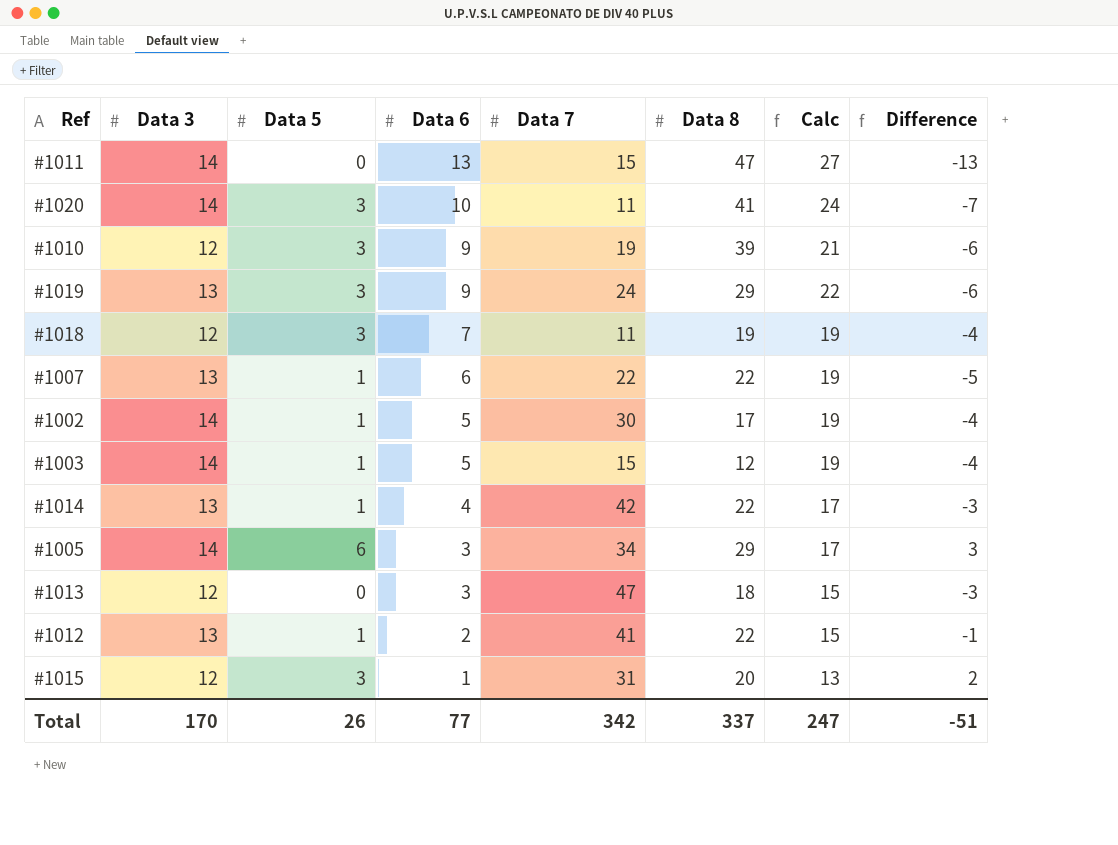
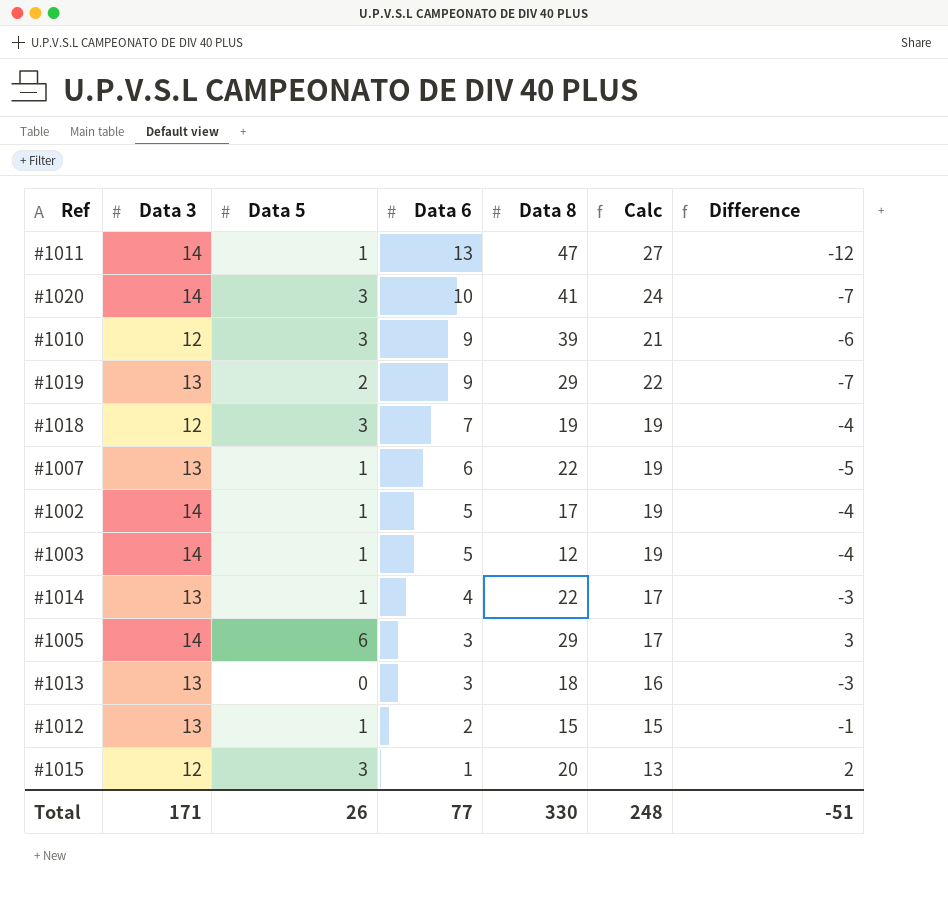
column Data 7 | position: 5 -> none
#1011 | Data 5: 0 -> 1
#1011 | Difference: -13 -> -12
#1019 | Data 5: 3 -> 2
#1019 | Difference: -6 -> -7
#1013 | Data 3: 12 -> 13
#1013 | Calc: 15 -> 16
#1012 | Data 8: 22 -> 15
Total | Data 3: 170 -> 171
Total | Data 8: 337 -> 330
Total | Calc: 247 -> 248

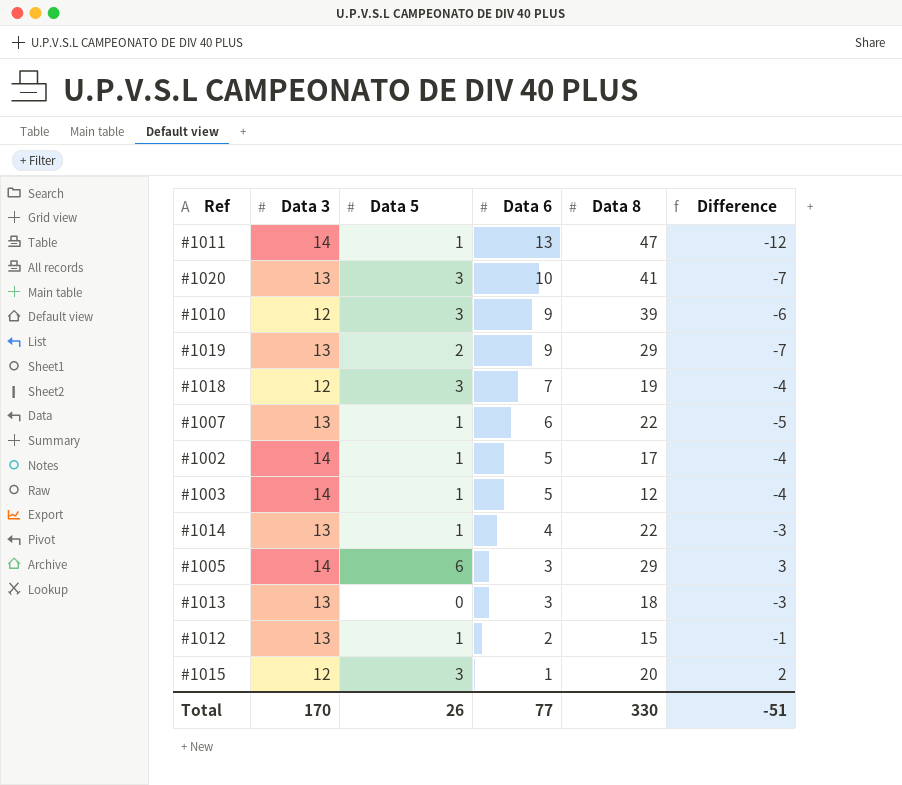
column Calc | formula: [Data 3] + [Data 6] -> none
#1020 | Data 3: 14 -> 13
Total | Data 3: 171 -> 170

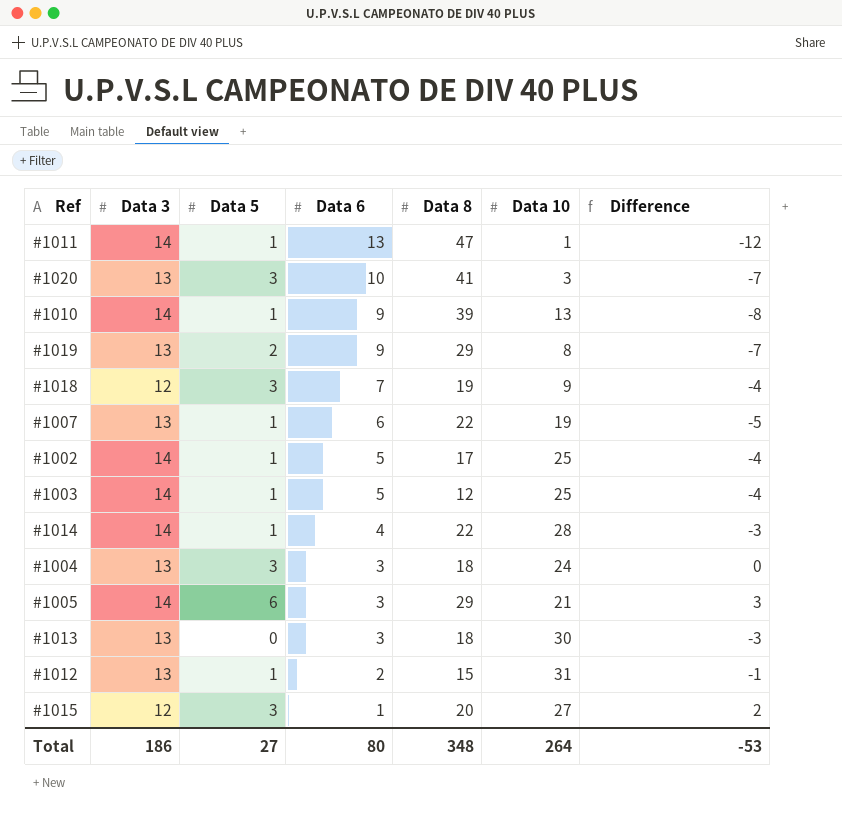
column Data 10 | position: none -> 6
#1010 | Data 3: 12 -> 14
#1010 | Data 5: 3 -> 1
#1010 | Difference: -6 -> -8
#1014 | Data 3: 13 -> 14
row #1004: none -> 13 | 3 | 3 | 18 | 24 | 0
Total | Data 3: 170 -> 186
Total | Data 5: 26 -> 27
Total | Data 6: 77 -> 80
Total | Data 8: 330 -> 348
Total | Difference: -51 -> -53

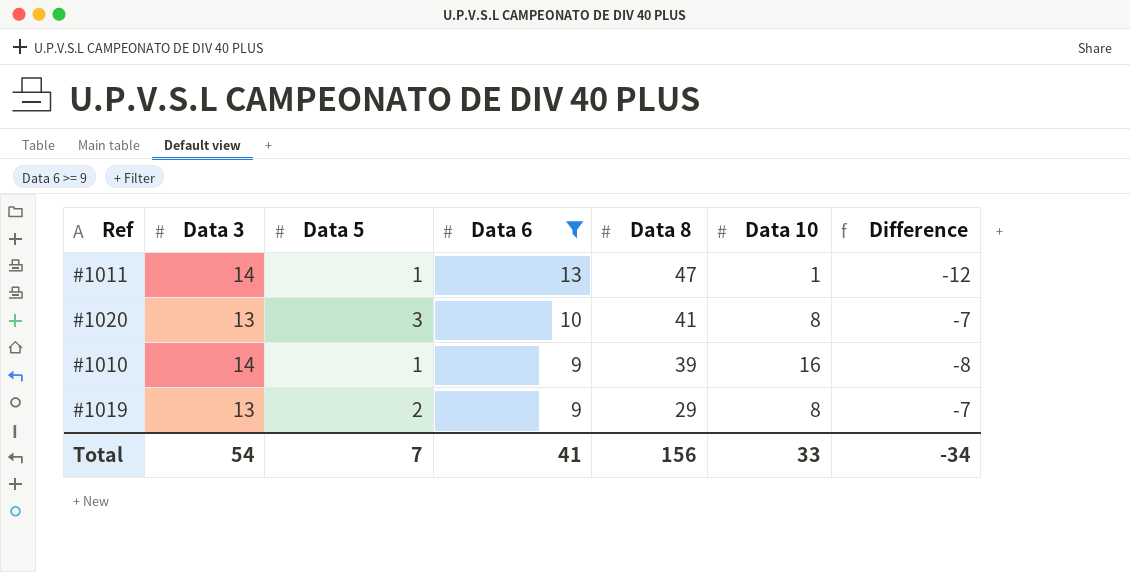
filter: none -> Data 6 >= 9
#1020 | Data 10: 3 -> 8
#1010 | Data 10: 13 -> 16
Total | Data 3: 186 -> 54
Total | Data 5: 27 -> 7
Total | Data 6: 80 -> 41
Total | Data 8: 348 -> 156
Total | Data 10: 264 -> 33
Total | Difference: -53 -> -34

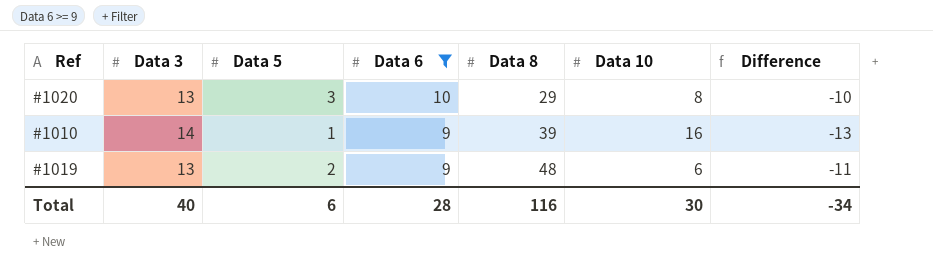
column Difference | formula: [Data 5] - [Data 6] -> [Data 5] - [Data 3]
row #1011: 14 | 1 | 13 | 47 | 1 | -12 -> none
#1020 | Data 8: 41 -> 29
#1019 | Data 8: 29 -> 48
#1019 | Data 10: 8 -> 6
Total | Data 3: 54 -> 40
Total | Data 5: 7 -> 6
Total | Data 6: 41 -> 28
Total | Data 8: 156 -> 116
Total | Data 10: 33 -> 30

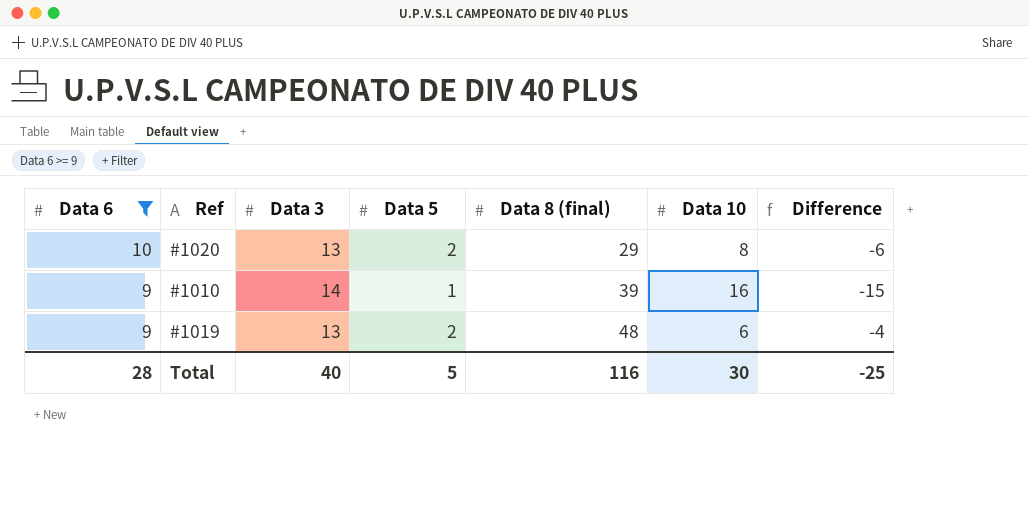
column Data 6 | position: 4 -> 1
column name: Data 8 -> Data 8 (final)
column Difference | formula: [Data 5] - [Data 3] -> [Data 5] - [Data 10]
#1020 | Data 5: 3 -> 2
Total | Data 5: 6 -> 5
Total | Difference: -34 -> -25

